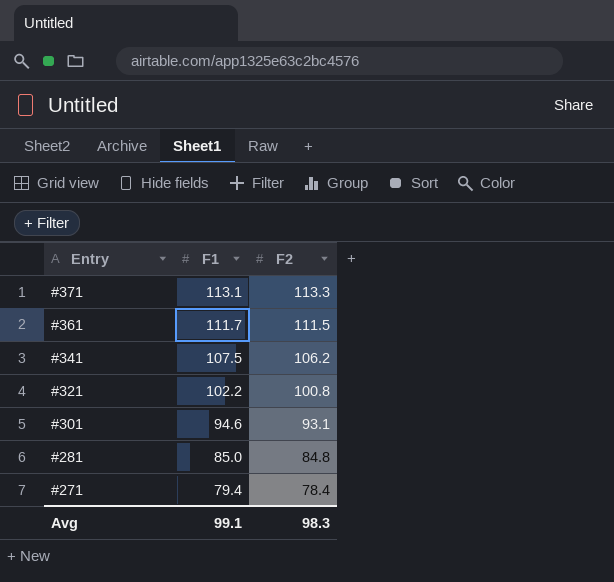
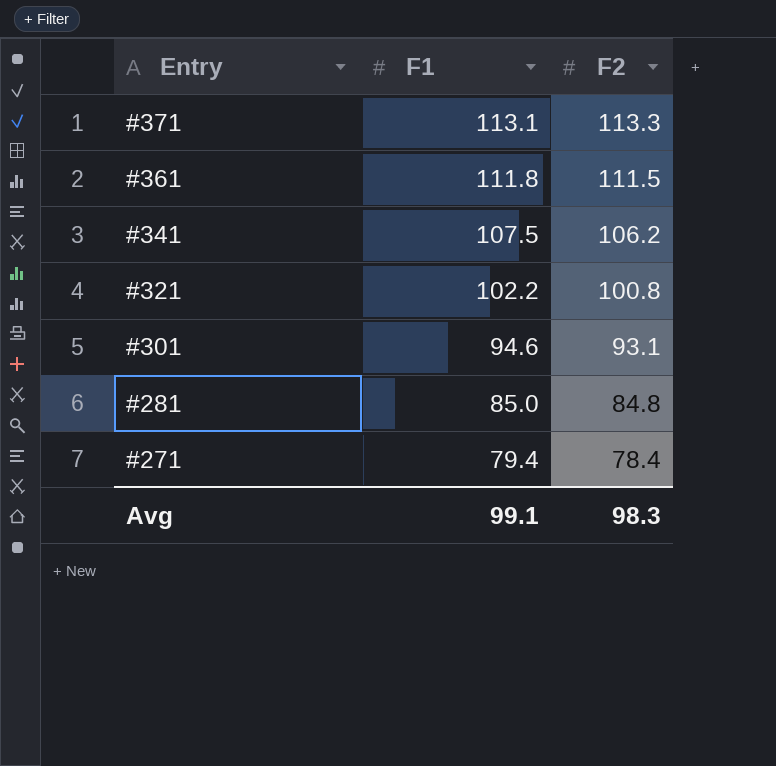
#361 | F1: 111.7 -> 111.8

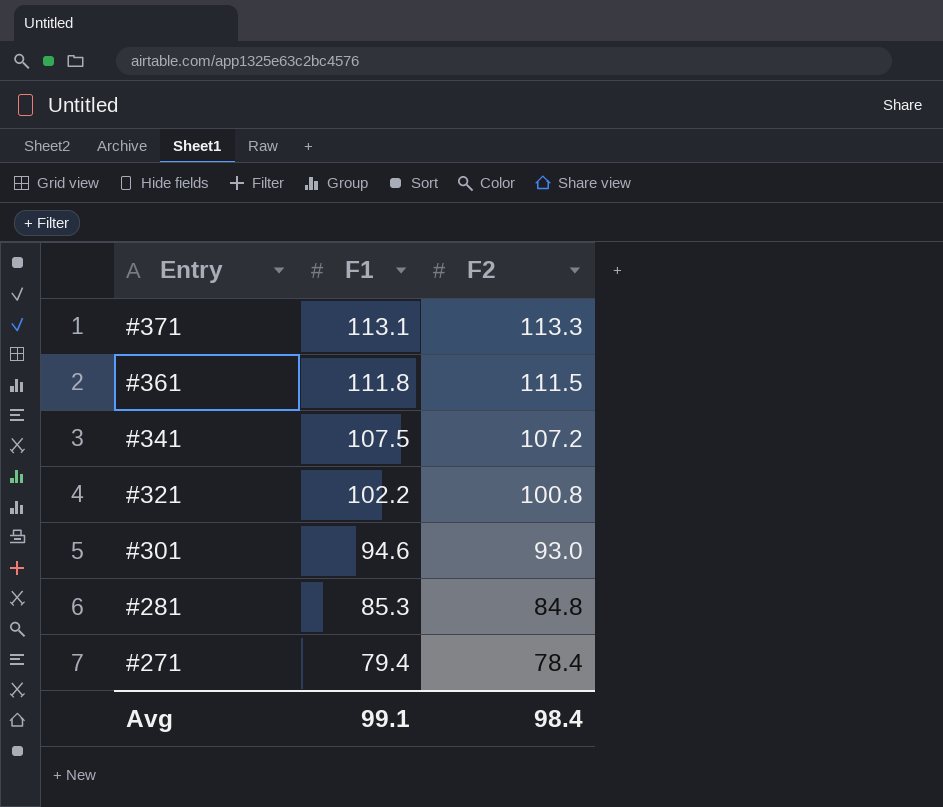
#341 | F2: 106.2 -> 107.2
#301 | F2: 93.1 -> 93.0
#281 | F1: 85.0 -> 85.3
Avg | F2: 98.3 -> 98.4

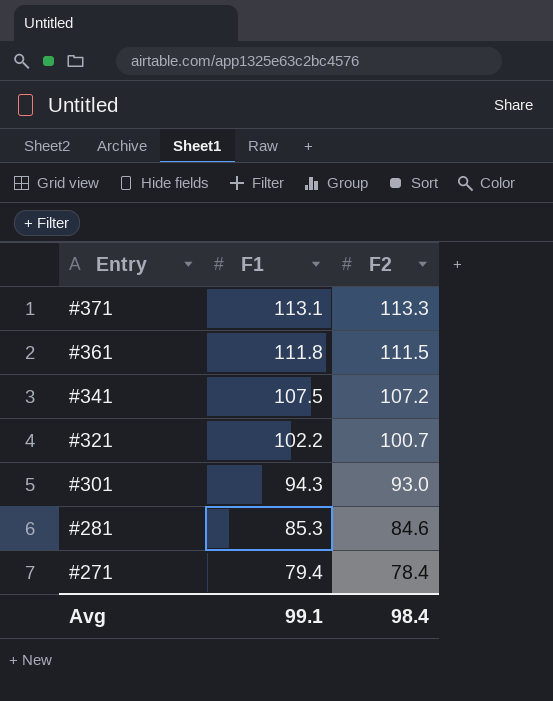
#321 | F2: 100.8 -> 100.7
#301 | F1: 94.6 -> 94.3
#281 | F2: 84.8 -> 84.6

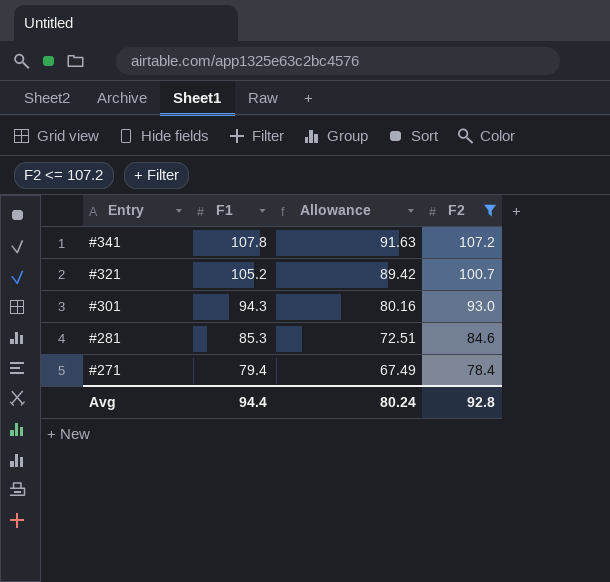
filter: none -> F2 <= 107.2
column Allowance | formula: none -> [F1] * 0.85
#341 | F1: 107.5 -> 107.8
#321 | F1: 102.2 -> 105.2
Avg | F1: 99.1 -> 94.4
Avg | F2: 98.4 -> 92.8

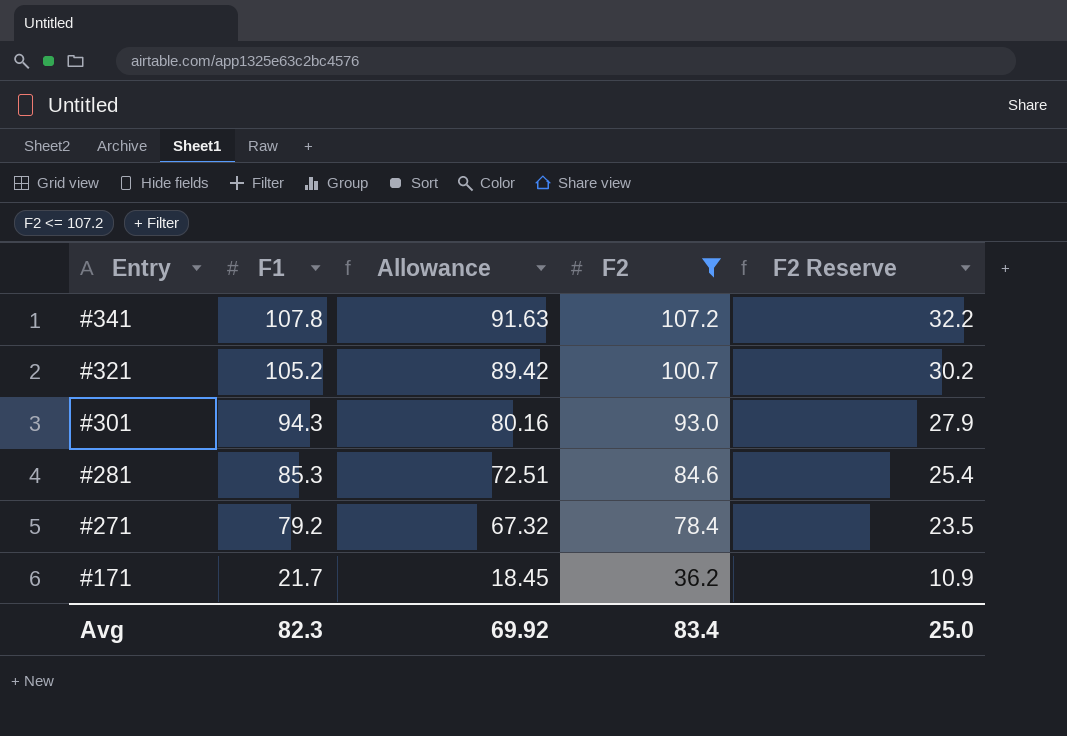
column F2 Reserve | formula: none -> [F2] * 0.3
#271 | F1: 79.4 -> 79.2
#271 | Allowance: 67.49 -> 67.32
row #171: none -> 21.7 | 18.45 | 36.2 | 10.9
Avg | F1: 94.4 -> 82.3
Avg | Allowance: 80.24 -> 69.92
Avg | F2: 92.8 -> 83.4

